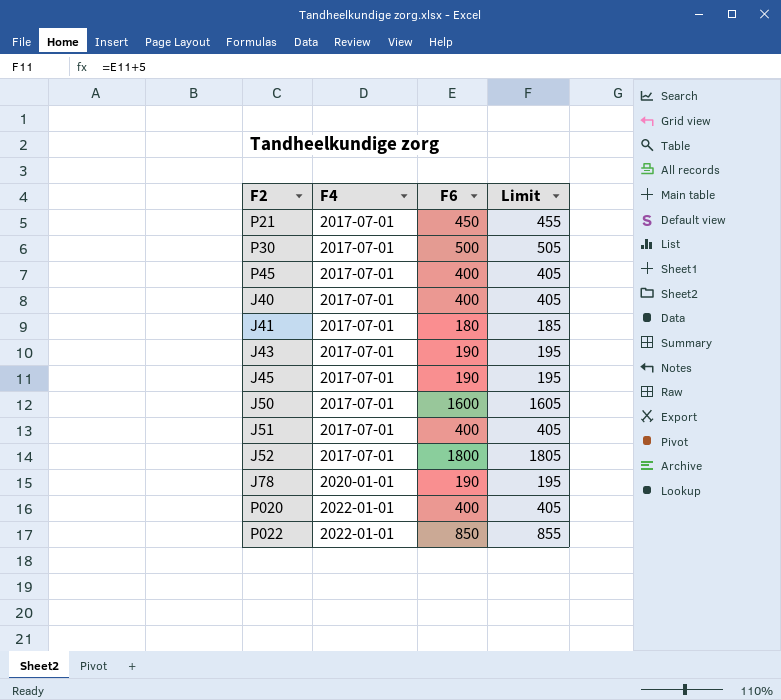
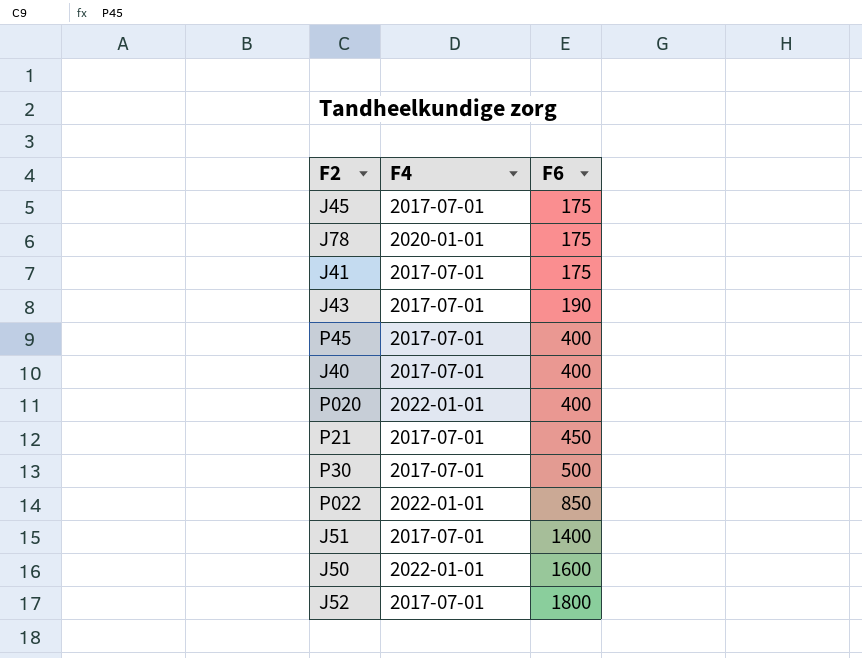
row order: F4 ascending -> F6 ascending
column Limit | formula: [F6] + 5 -> none
J45 | F6: 190 -> 175
J78 | F6: 190 -> 175
J41 | F6: 180 -> 175
J51 | F6: 400 -> 1400
J50 | F4: 2017-07-01 -> 2022-01-01

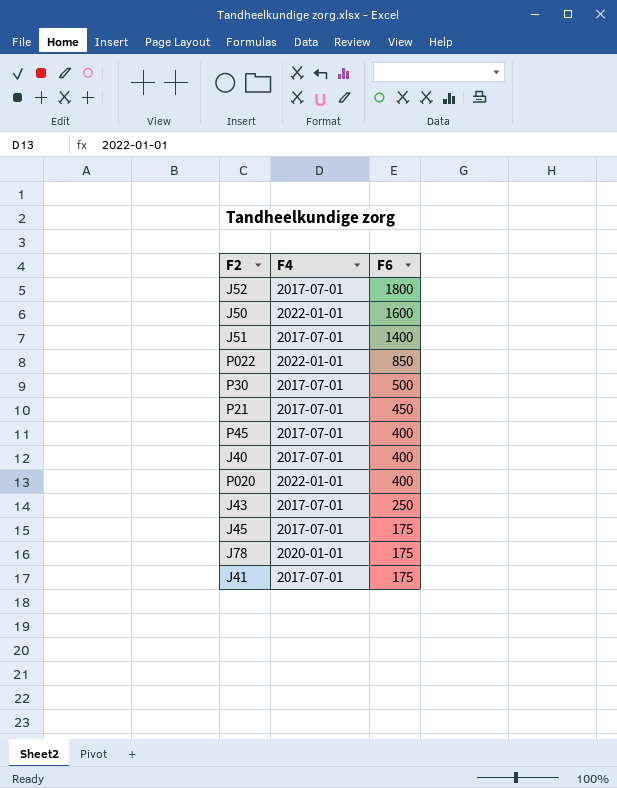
row order: F6 ascending -> F6 descending
J43 | F6: 190 -> 250

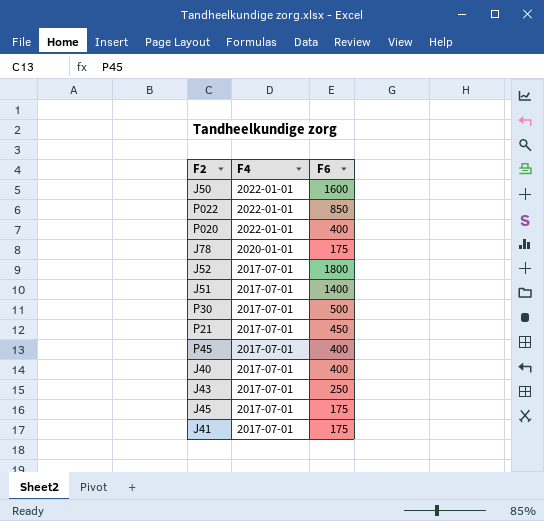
row order: F6 descending -> F4 descending

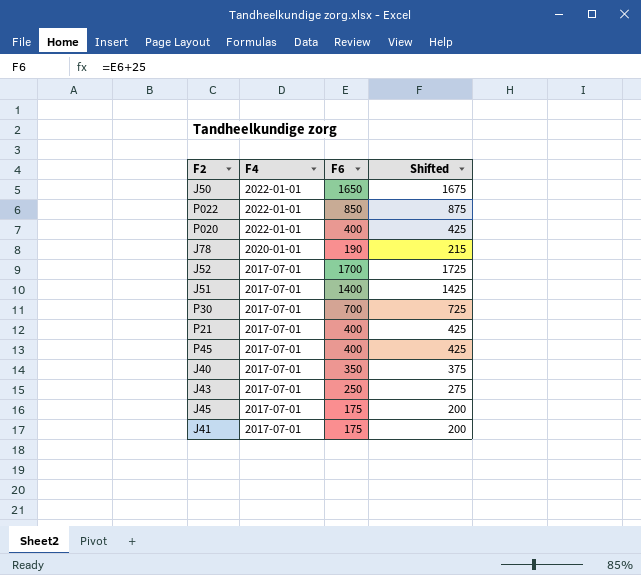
column Shifted | formula: none -> [F6] + 25
J50 | F6: 1600 -> 1650
J78 | F6: 175 -> 190
J52 | F6: 1800 -> 1700
P30 | F6: 500 -> 700
P21 | F6: 450 -> 400
J40 | F6: 400 -> 350

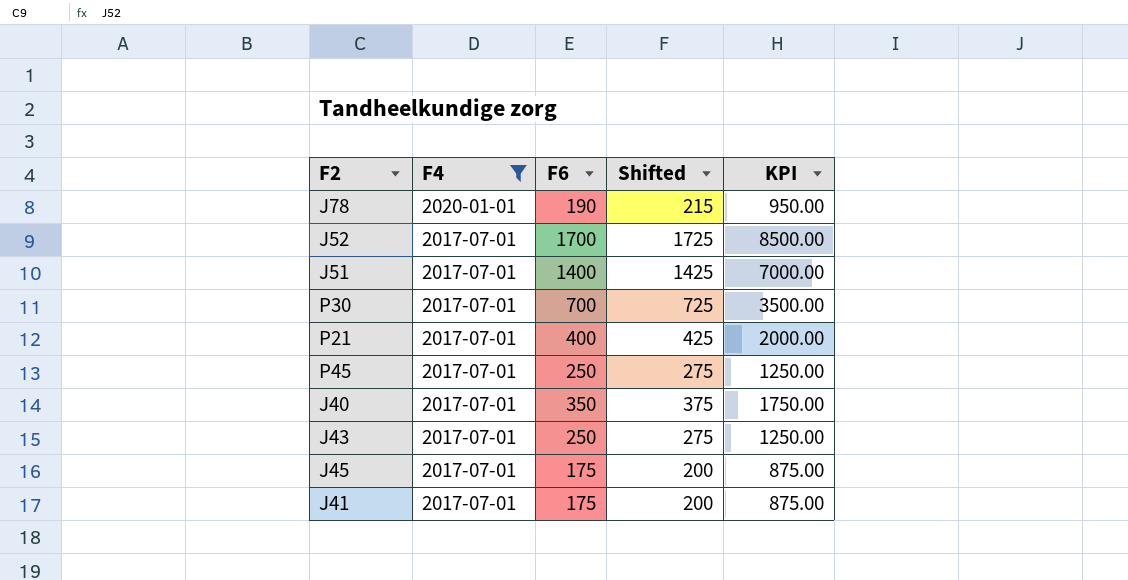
filter: none -> F4 != 2022-01-01
column KPI | formula: none -> [F6] * 5
P45 | F6: 400 -> 250
P45 | Shifted: 425 -> 275

